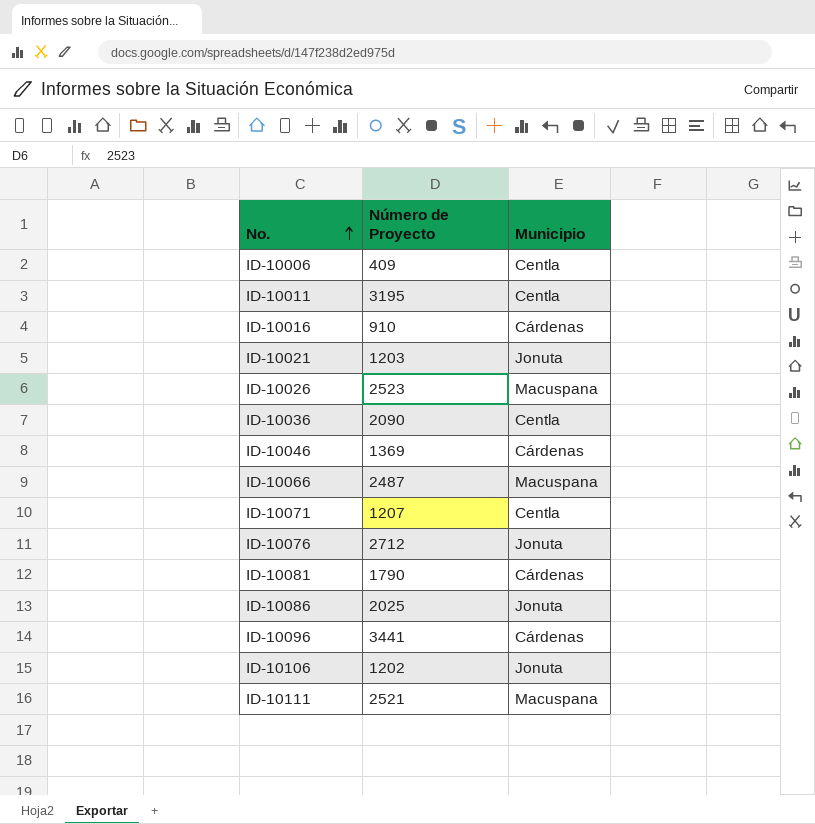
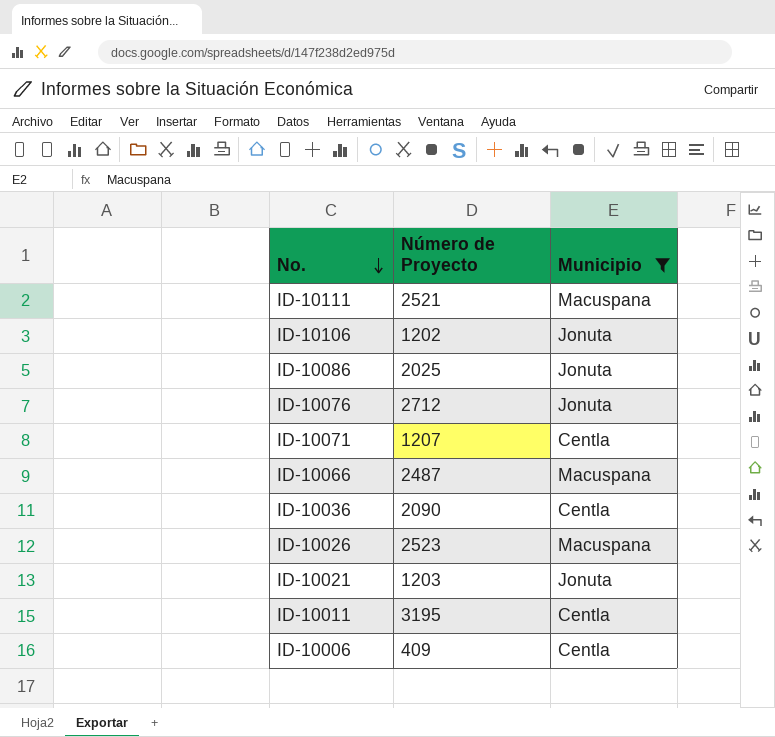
filter: none -> Municipio != Cárdenas
row order: No. ascending -> No. descending

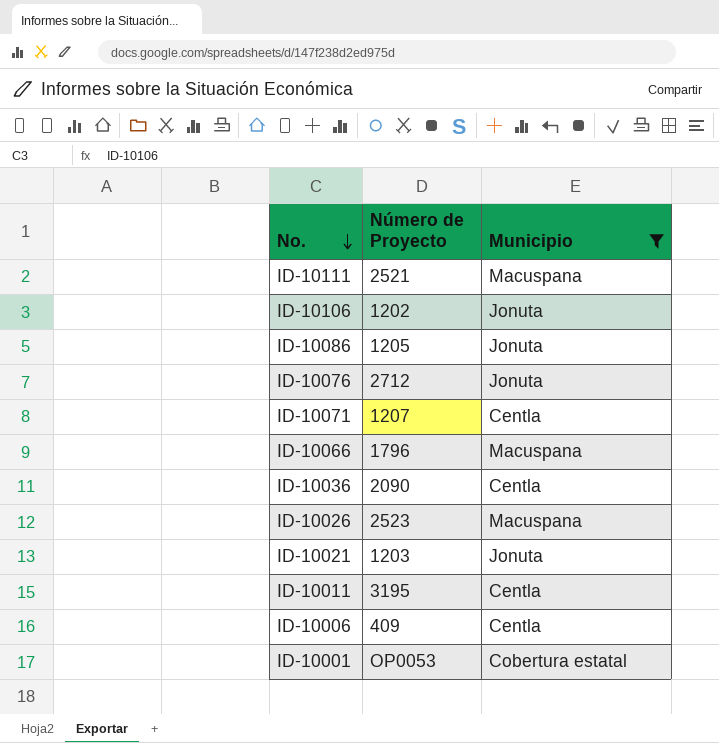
ID-10086 | Número de Proyecto: 2025 -> 1205
ID-10066 | Número de Proyecto: 2487 -> 1796
row ID-10001: none -> OP0053 | Cobertura estatal

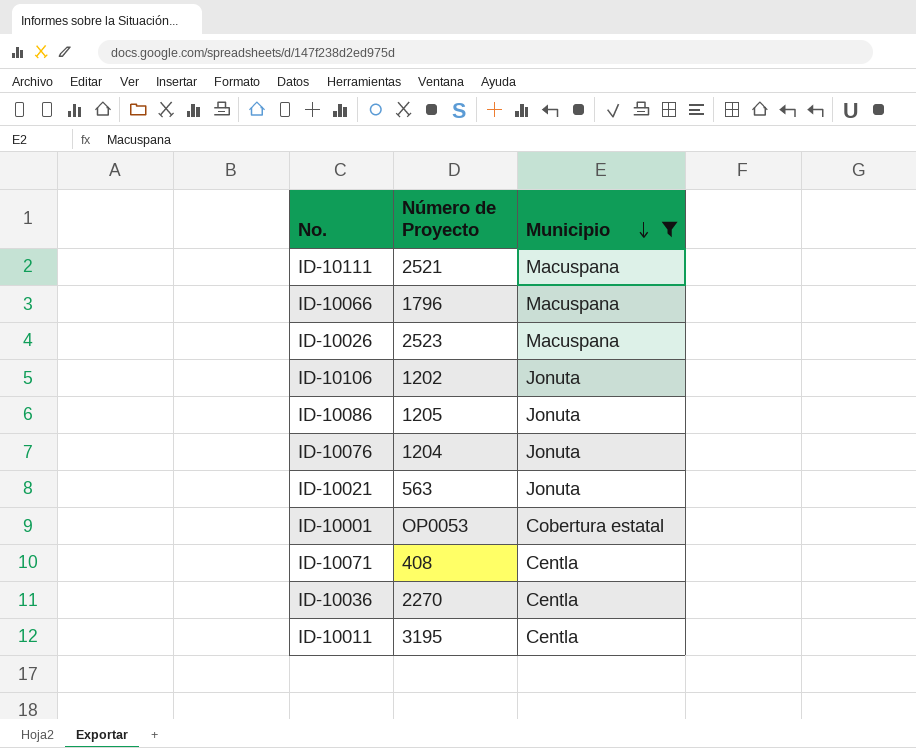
row order: No. descending -> Municipio descending
row ID-10006: 409 | Centla -> none
ID-10076 | Número de Proyecto: 2712 -> 1204
ID-10021 | Número de Proyecto: 1203 -> 563
ID-10071 | Número de Proyecto: 1207 -> 408
ID-10036 | Número de Proyecto: 2090 -> 2270

